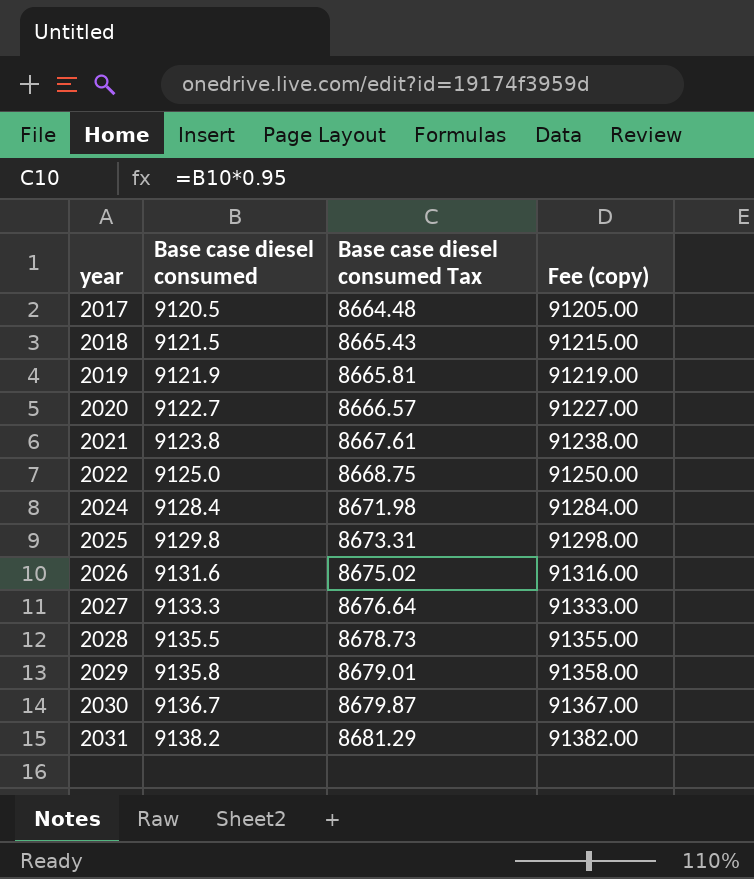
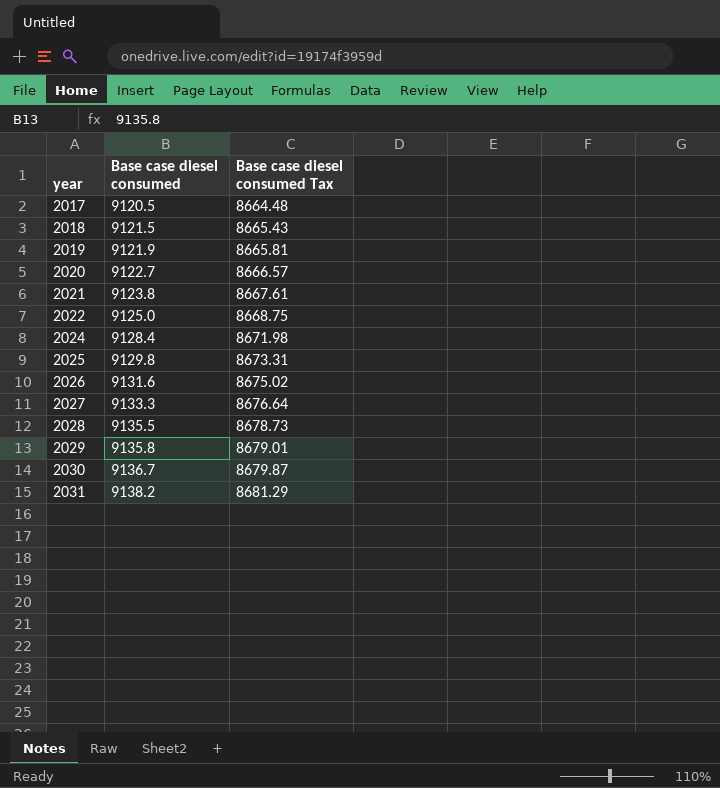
column Fee (copy) | formula: [Base case diesel consumed] * 10 -> none

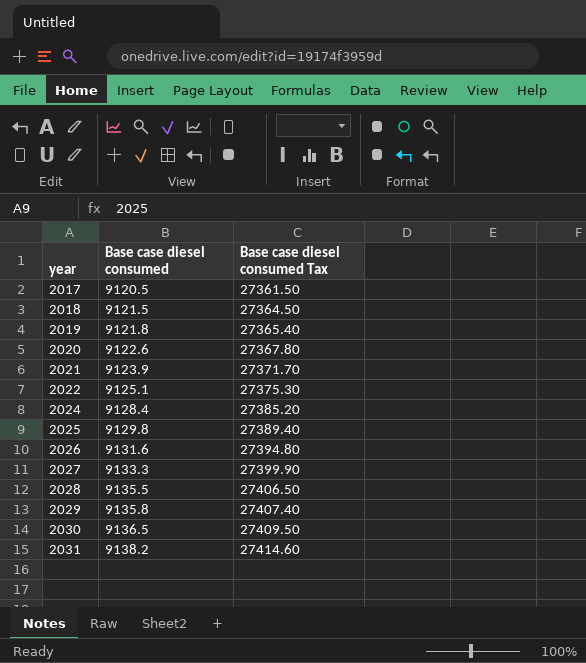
column Base case diesel consumed Tax | formula: [Base case diesel consumed] * 0.95 -> [Base case diesel consumed] * 3
2019 | Base case diesel consumed: 9121.9 -> 9121.8
2020 | Base case diesel consumed: 9122.7 -> 9122.6
2021 | Base case diesel consumed: 9123.8 -> 9123.9
2022 | Base case diesel consumed: 9125.0 -> 9125.1
2030 | Base case diesel consumed: 9136.7 -> 9136.5

